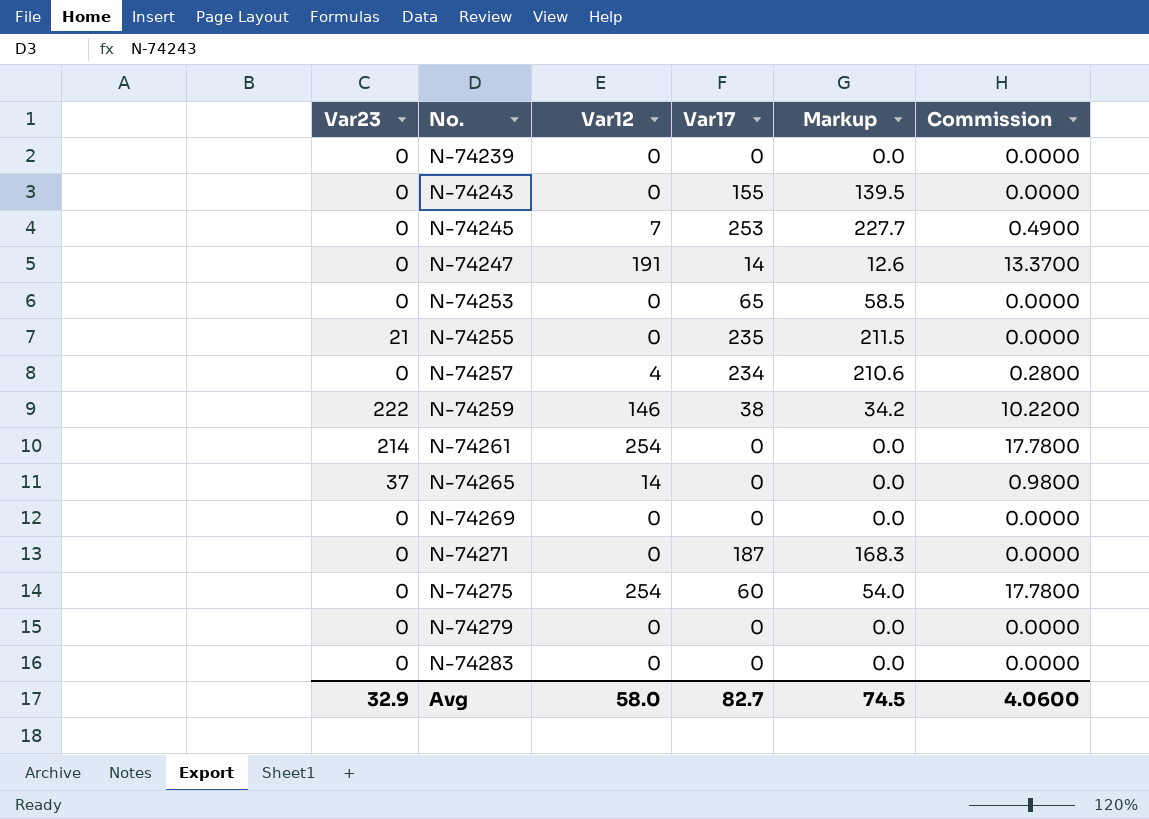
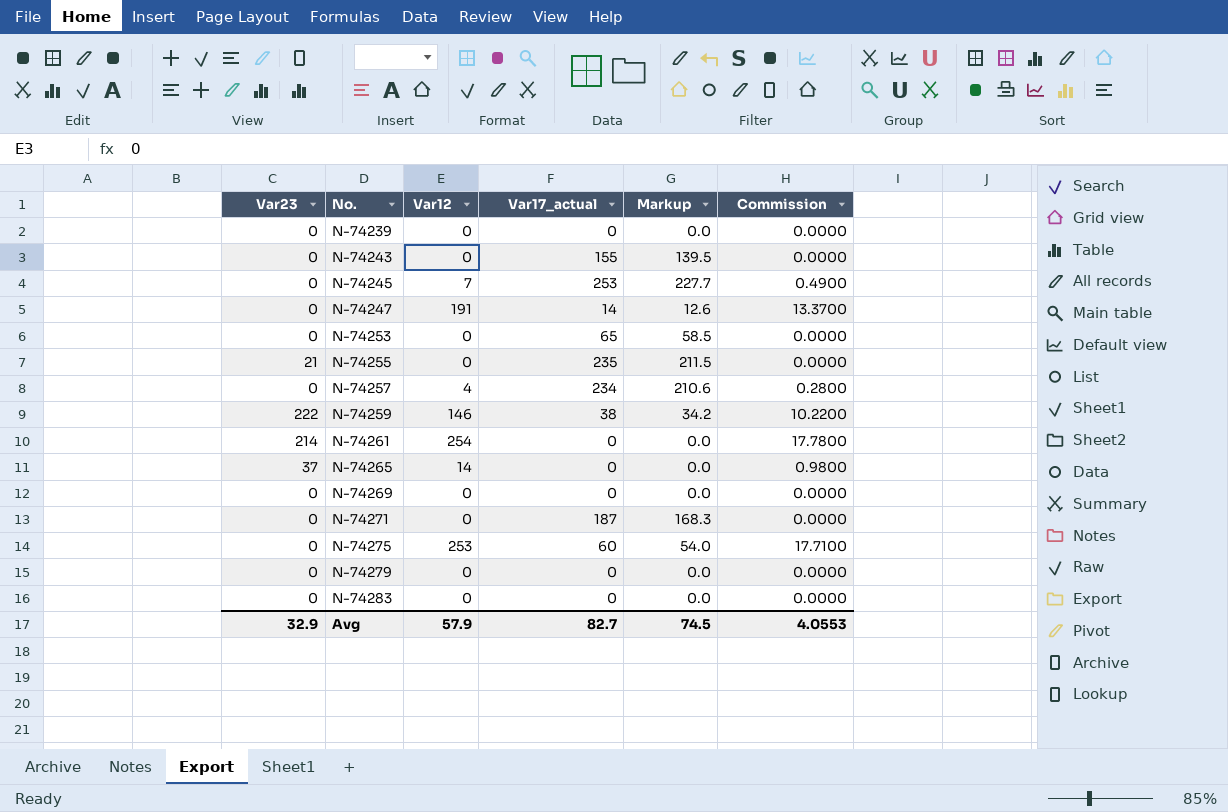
column name: Var17 -> Var17_actual
N-74275 | Var12: 254 -> 253
N-74275 | Commission: 17.7800 -> 17.7100
Avg | Var12: 58.0 -> 57.9
Avg | Commission: 4.0600 -> 4.0553

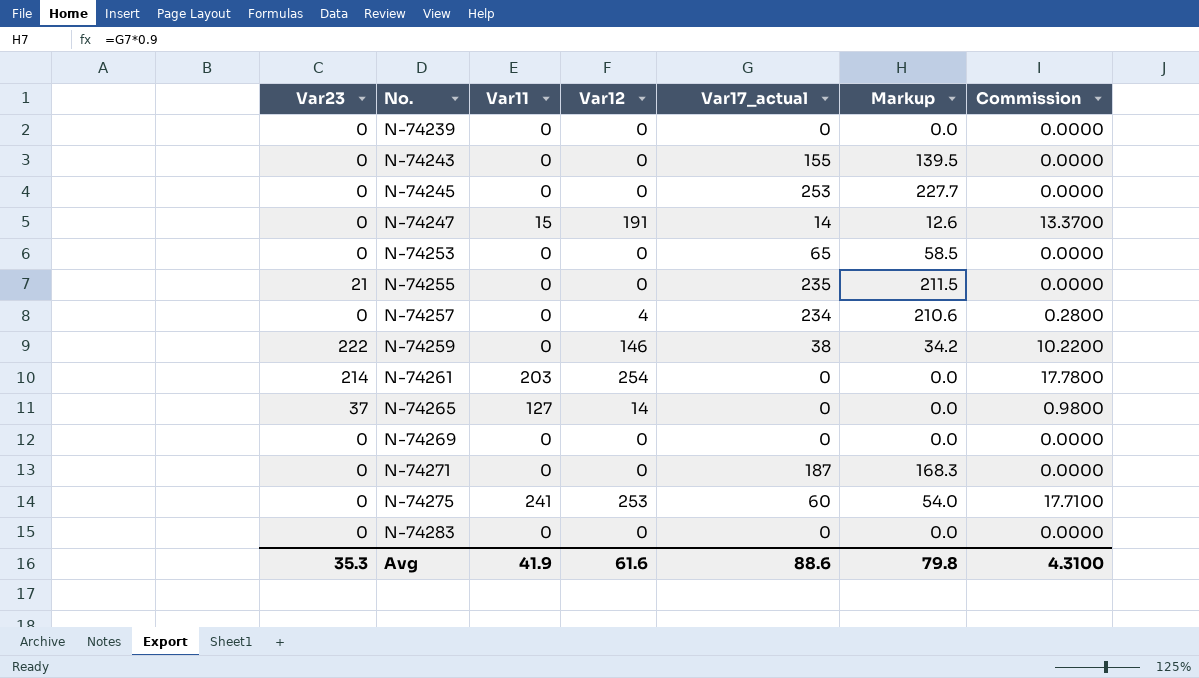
column Var11 | position: none -> 3
row N-74279: 0 | 0 | 0 | 0.0 | 0.0000 -> none
N-74245 | Var12: 7 -> 0
N-74245 | Commission: 0.4900 -> 0.0000
Avg | Var23: 32.9 -> 35.3
Avg | Var12: 57.9 -> 61.6
Avg | Var17_actual: 82.7 -> 88.6
Avg | Markup: 74.5 -> 79.8
Avg | Commission: 4.0553 -> 4.3100

